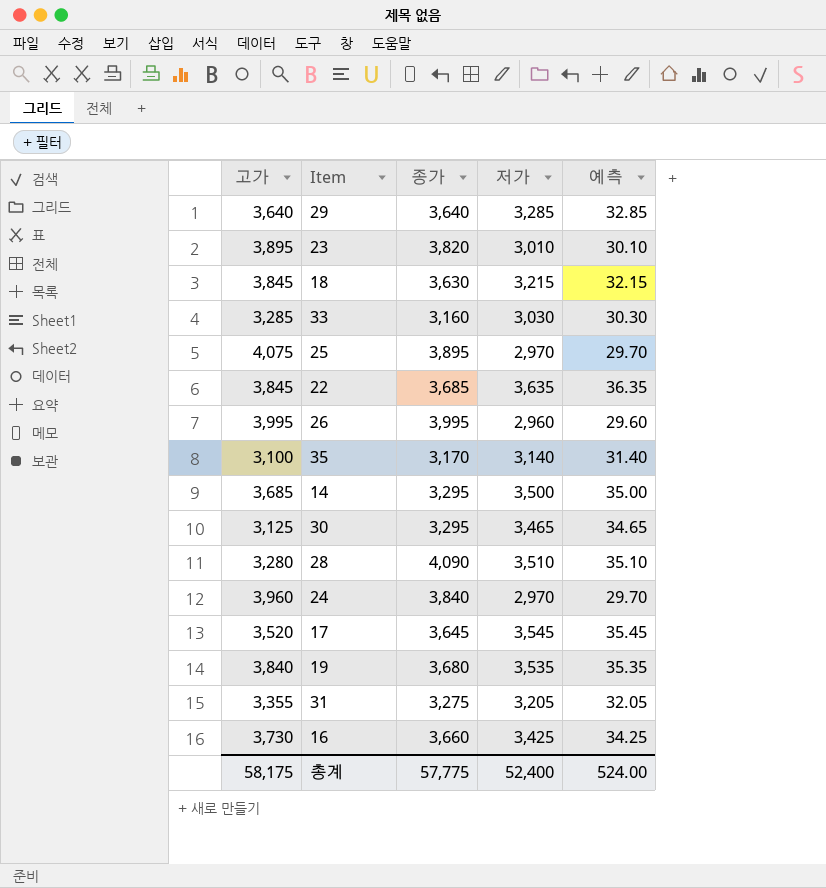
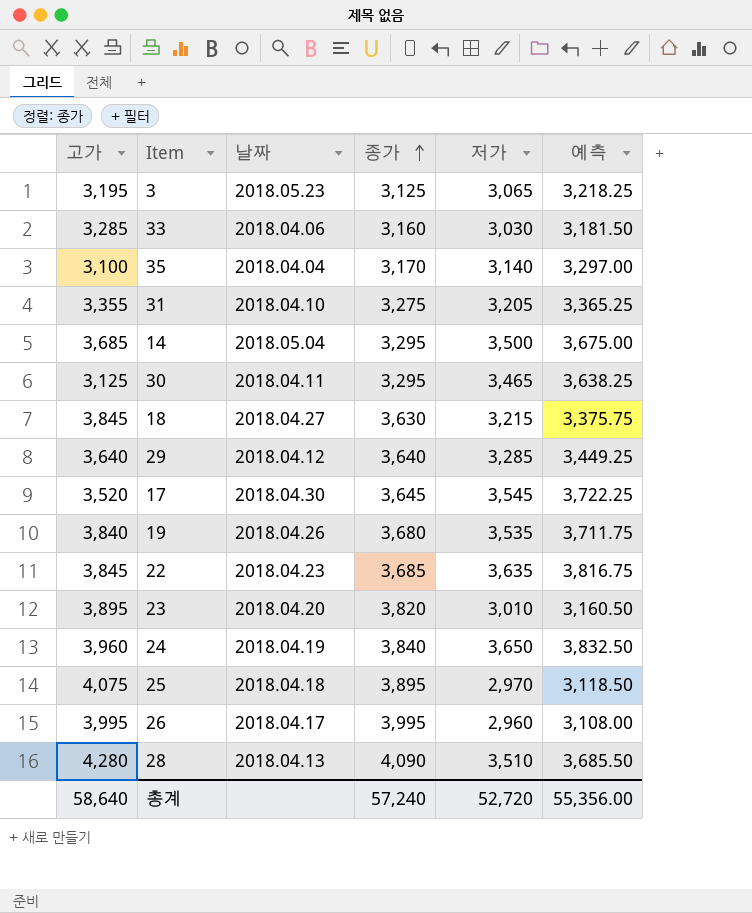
row order: none -> 종가 ascending
column 날짜 | position: none -> 3
column 예측 | formula: [저가] * 0.01 -> [저가] * 1.05
row 16: 3,730 | 3,660 | 3,425 | 34.25 -> none
row 3: none -> 3,195 | 2018.05.23 | 3,125 | 3,065 | 3,218.25
24 | 저가: 2,970 -> 3,650
28 | 고가: 3,280 -> 4,280
총계 | 고가: 58,175 -> 58,640
총계 | 종가: 57,775 -> 57,240
총계 | 저가: 52,400 -> 52,720
총계 | 예측: 524.00 -> 55,356.00

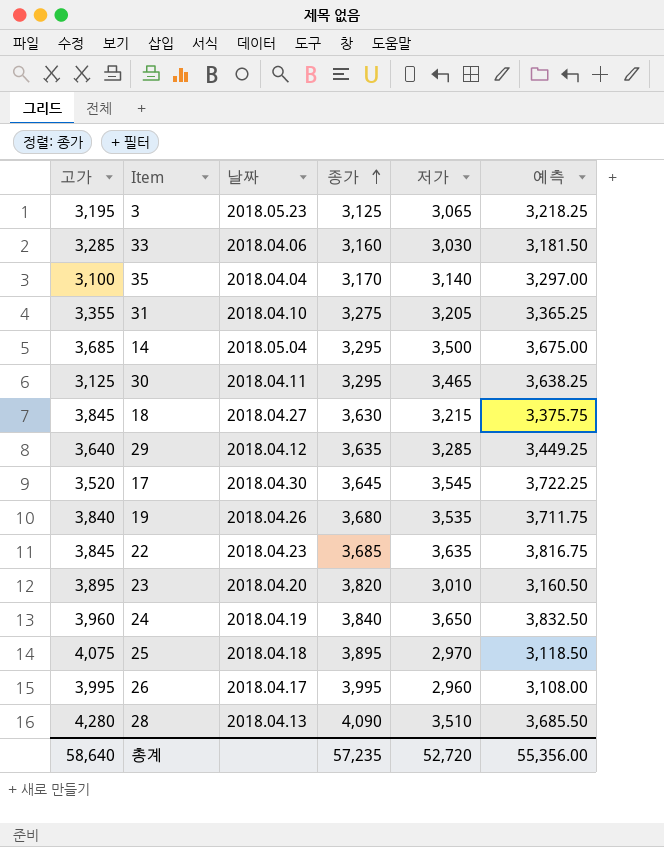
29 | 종가: 3,640 -> 3,635
총계 | 종가: 57,240 -> 57,235

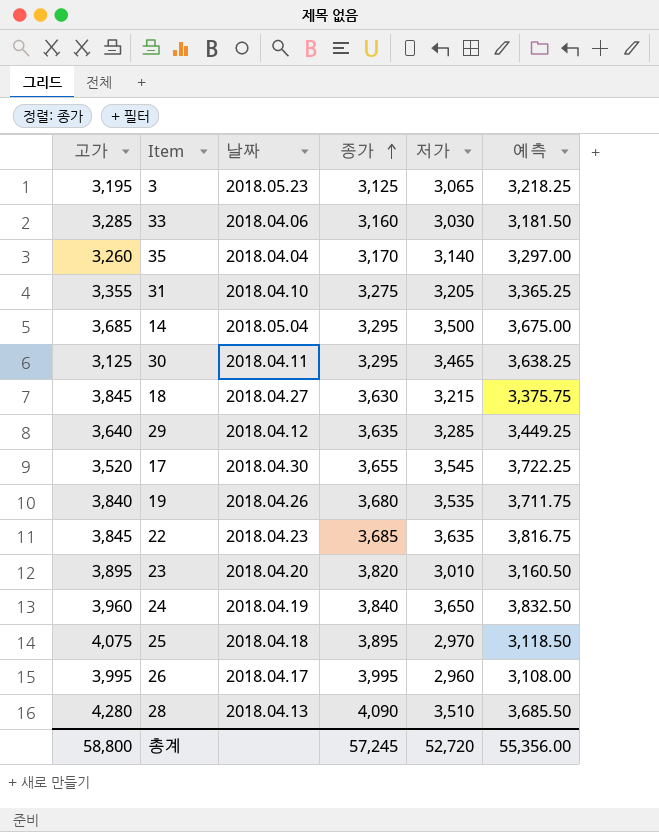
35 | 고가: 3,100 -> 3,260
17 | 종가: 3,645 -> 3,655
총계 | 고가: 58,640 -> 58,800
총계 | 종가: 57,235 -> 57,245

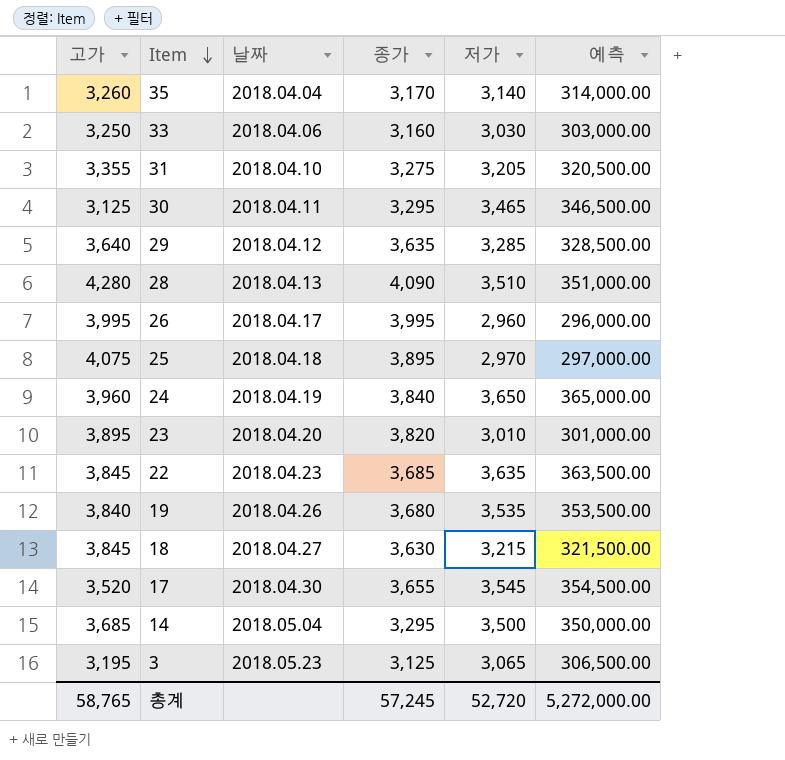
row order: 종가 ascending -> Item descending
column 예측 | formula: [저가] * 1.05 -> [저가] * 100
33 | 고가: 3,285 -> 3,250
총계 | 고가: 58,800 -> 58,765
총계 | 예측: 55,356.00 -> 5,272,000.00

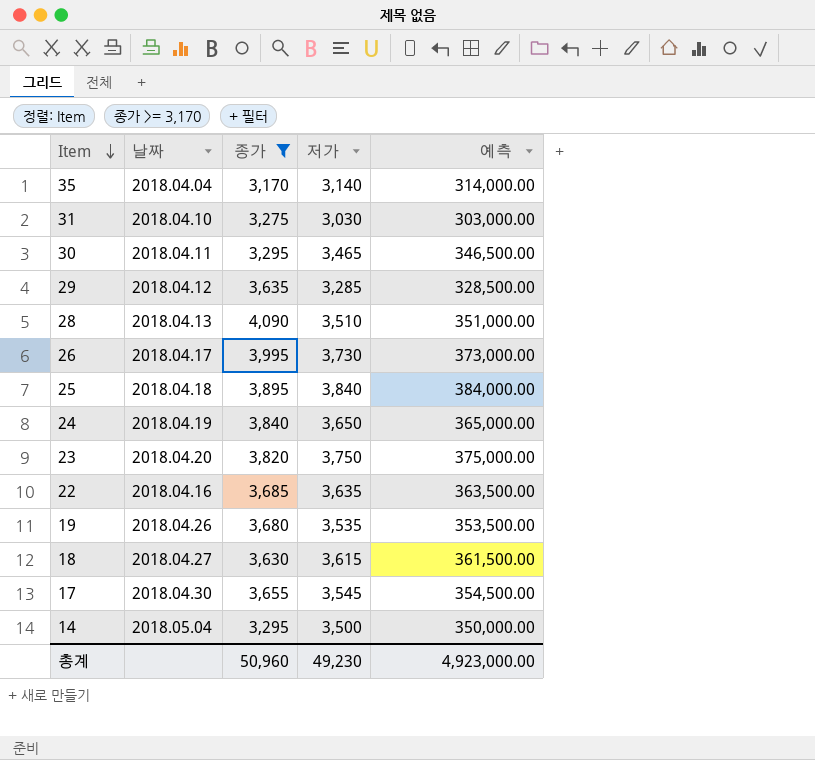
filter: none -> 종가 >= 3,170
column 고가 | position: 1 -> none
31 | 저가: 3,205 -> 3,030
31 | 예측: 320,500.00 -> 303,000.00
26 | 저가: 2,960 -> 3,730
26 | 예측: 296,000.00 -> 373,000.00
25 | 저가: 2,970 -> 3,840
25 | 예측: 297,000.00 -> 384,000.00
23 | 저가: 3,010 -> 3,750
23 | 예측: 301,000.00 -> 375,000.00
22 | 날짜: 2018.04.23 -> 2018.04.16
18 | 저가: 3,215 -> 3,615
18 | 예측: 321,500.00 -> 361,500.00
총계 | 종가: 57,245 -> 50,960
총계 | 저가: 52,720 -> 49,230
총계 | 예측: 5,272,000.00 -> 4,923,000.00

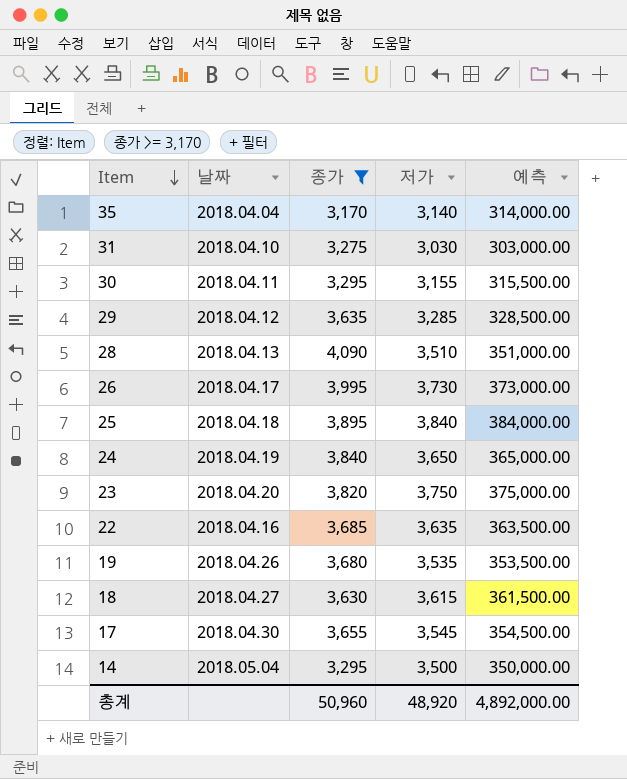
30 | 저가: 3,465 -> 3,155
30 | 예측: 346,500.00 -> 315,500.00
총계 | 저가: 49,230 -> 48,920
총계 | 예측: 4,923,000.00 -> 4,892,000.00

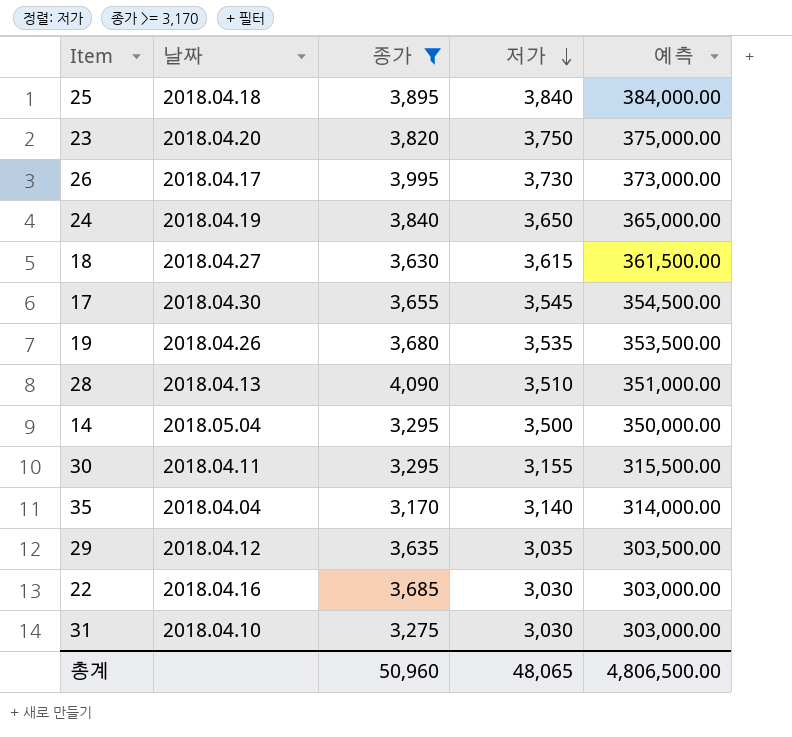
row order: Item descending -> 저가 descending
29 | 저가: 3,285 -> 3,035
29 | 예측: 328,500.00 -> 303,500.00
22 | 저가: 3,635 -> 3,030
22 | 예측: 363,500.00 -> 303,000.00
총계 | 저가: 48,920 -> 48,065
총계 | 예측: 4,892,000.00 -> 4,806,500.00

